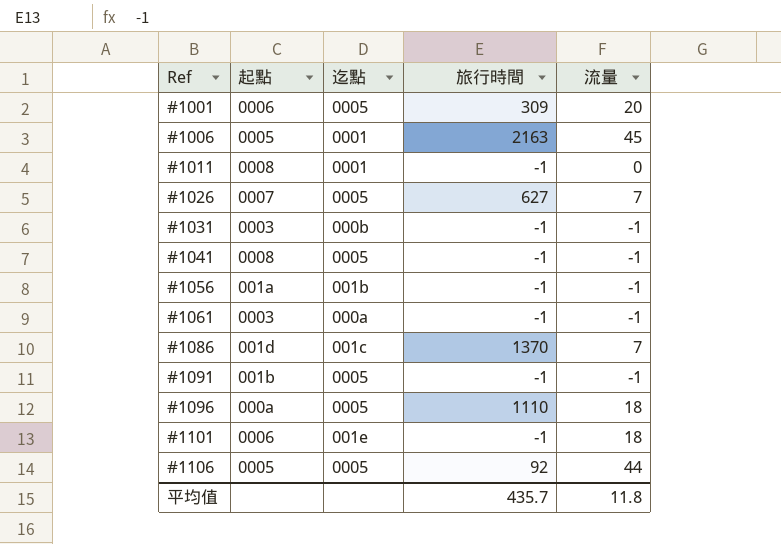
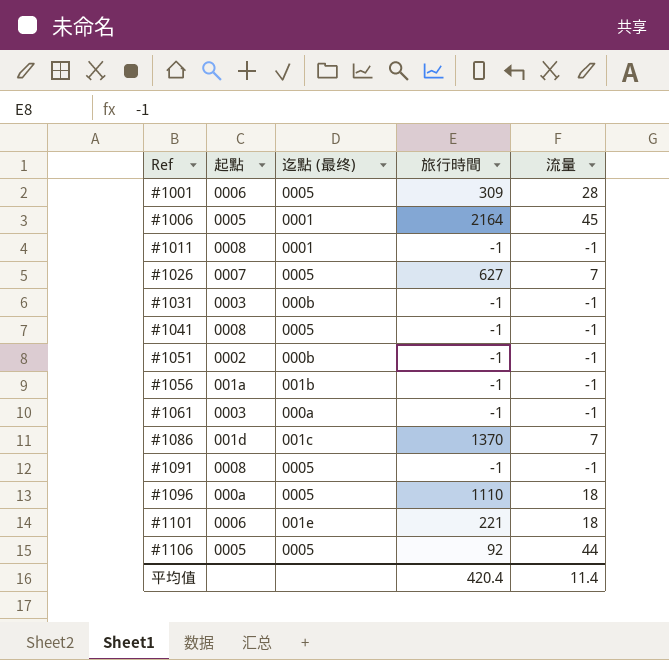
column name: 迄點 -> 迄點 (最终)
#1001 | 流量: 20 -> 28
#1006 | 旅行時間: 2163 -> 2164
#1011 | 流量: 0 -> -1
row #1051: none -> 0002 | 000b | -1 | -1
#1091 | 起點: 001b -> 0008
#1101 | 旅行時間: -1 -> 221
平均值 | 旅行時間: 435.7 -> 420.4
平均值 | 流量: 11.8 -> 11.4

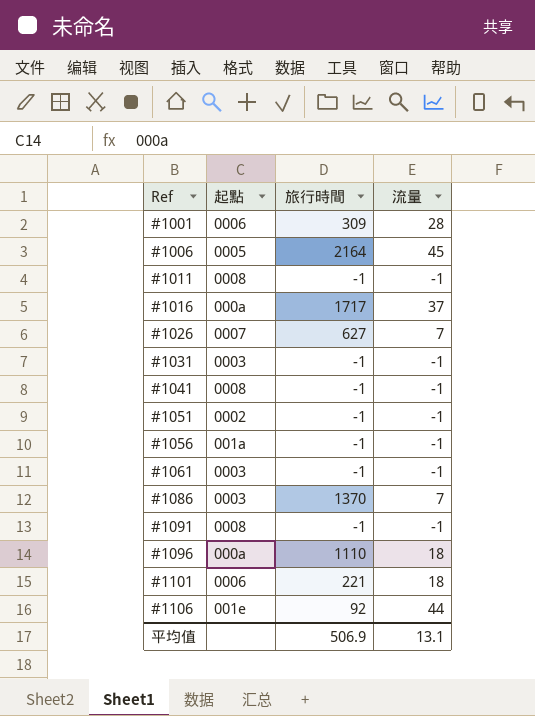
column 迄點 (最终) | position: 3 -> none
row #1016: none -> 000a | 1717 | 37
#1086 | 起點: 001d -> 0003
#1106 | 起點: 0005 -> 001e
平均值 | 旅行時間: 420.4 -> 506.9
平均值 | 流量: 11.4 -> 13.1

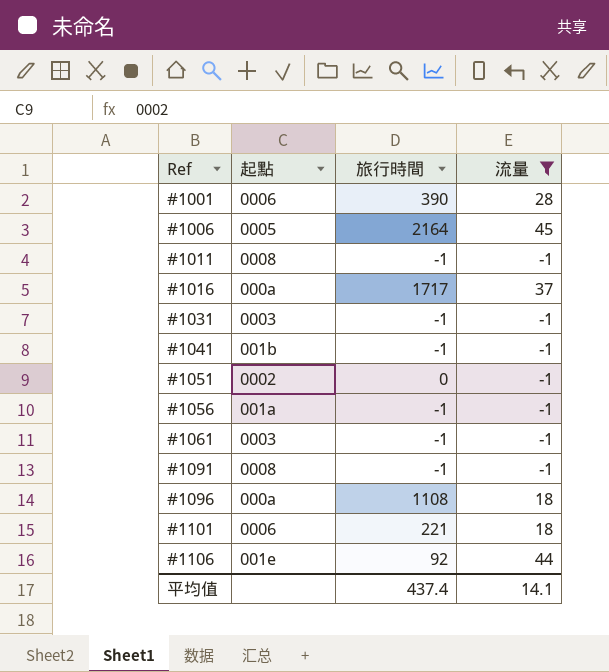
filter: none -> 流量 != 7
#1001 | 旅行時間: 309 -> 390
#1041 | 起點: 0008 -> 001b
#1051 | 旅行時間: -1 -> 0
#1096 | 旅行時間: 1110 -> 1108
平均值 | 旅行時間: 506.9 -> 437.4
平均值 | 流量: 13.1 -> 14.1

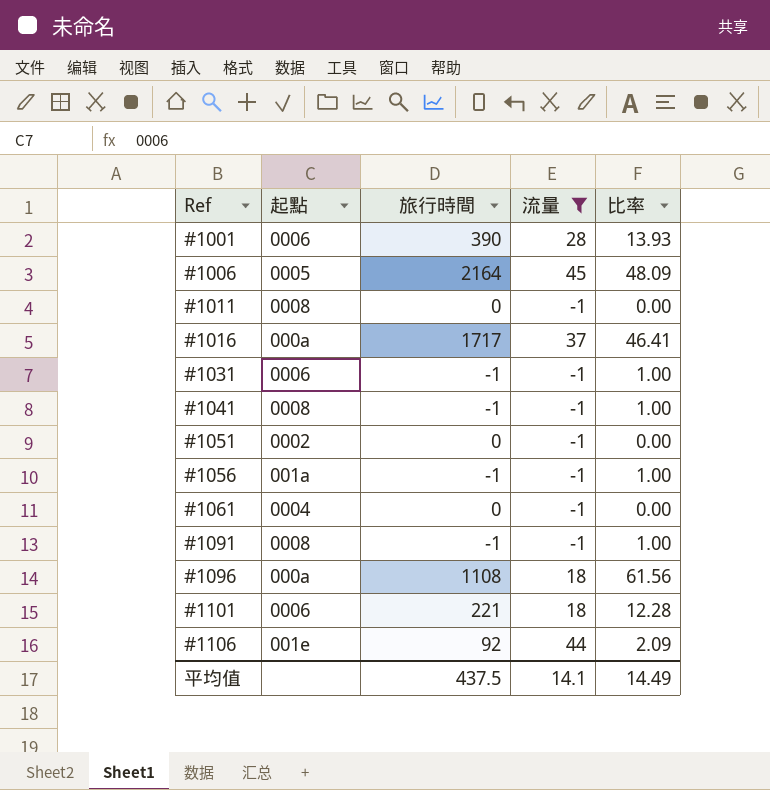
column 比率 | formula: none -> [旅行時間] / [流量]
#1011 | 旅行時間: -1 -> 0
#1031 | 起點: 0003 -> 0006
#1041 | 起點: 001b -> 0008
#1061 | 起點: 0003 -> 0004
#1061 | 旅行時間: -1 -> 0
平均值 | 旅行時間: 437.4 -> 437.5

